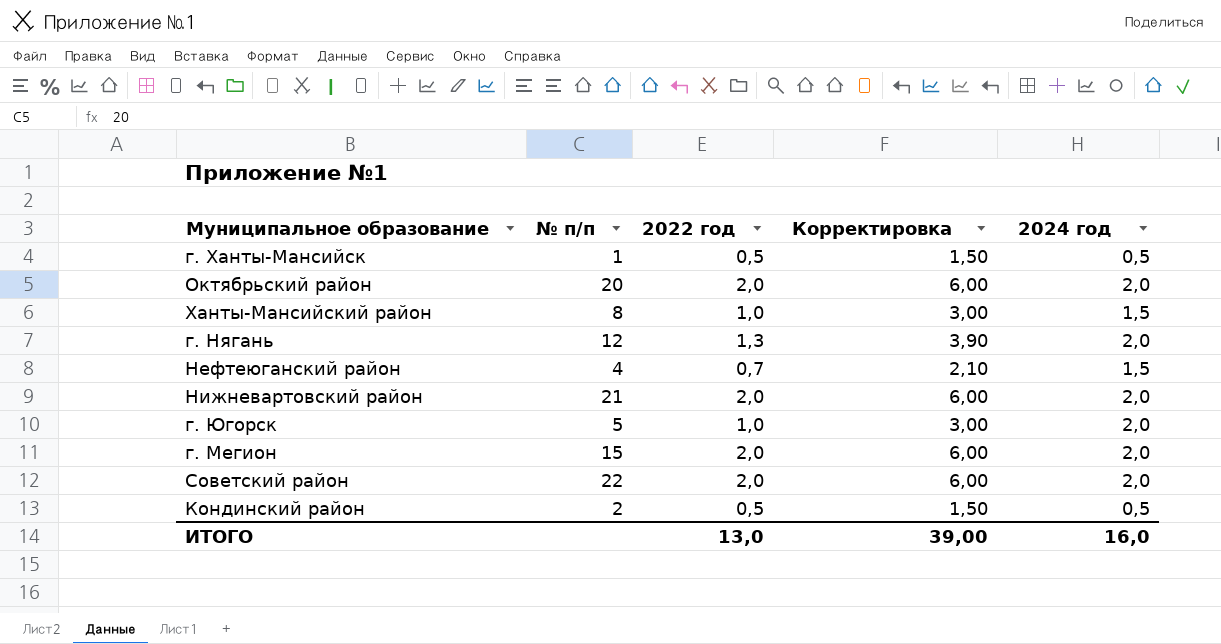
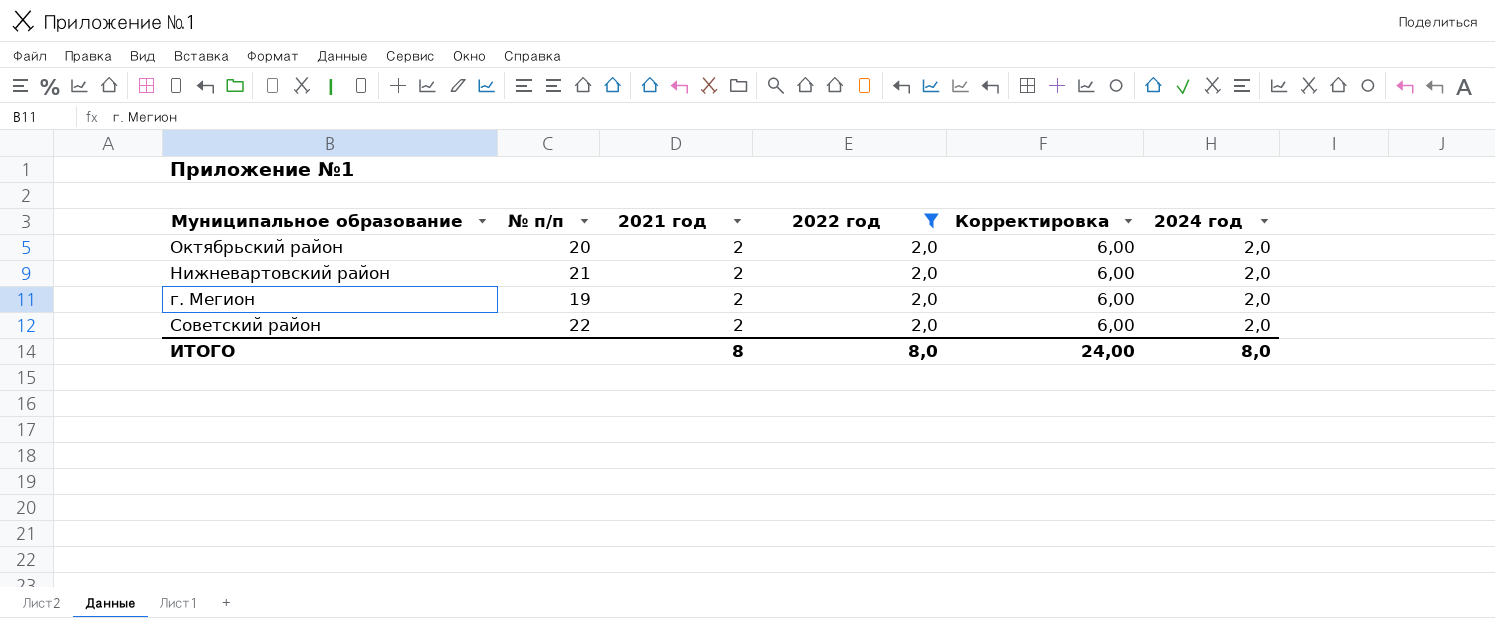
filter: none -> 2022 год = 2,0
column 2021 год | position: none -> 3
г. Мегион | № п/п: 15 -> 19
ИТОГО | 2022 год: 13,0 -> 8,0
ИТОГО | Корректировка: 39,00 -> 24,00
ИТОГО | 2024 год: 16,0 -> 8,0

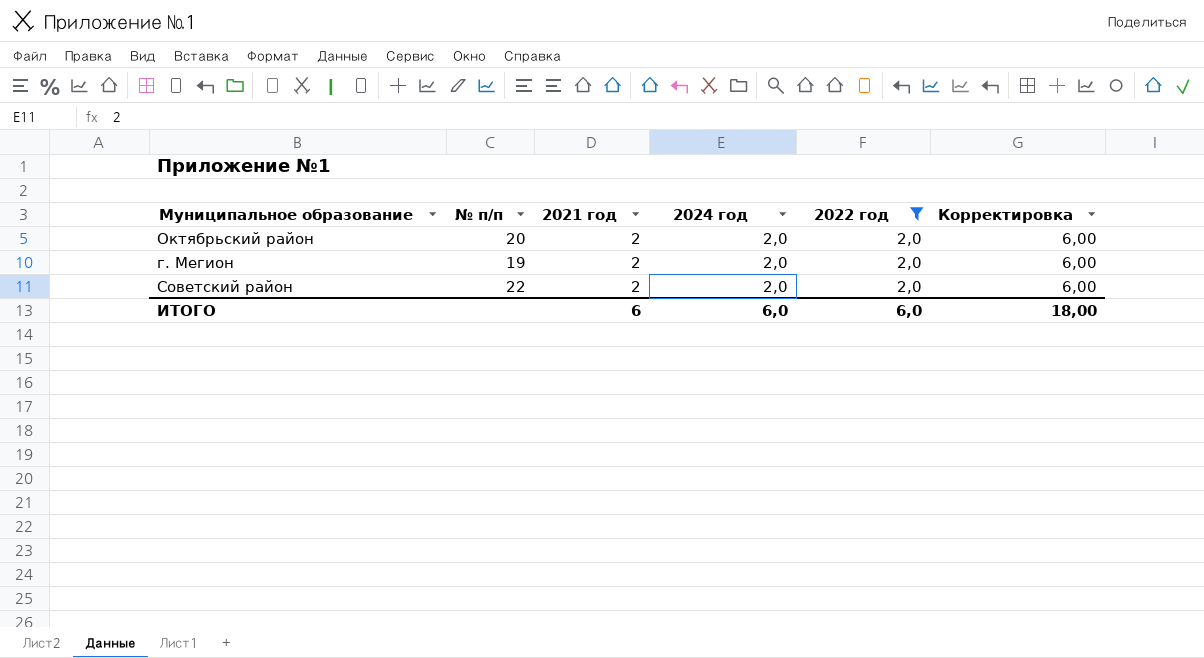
column 2024 год | position: 6 -> 4
row Нижневартовский район: 21 | 2 | 2,0 | 6,00 | 2,0 -> none
ИТОГО | 2021 год: 8 -> 6
ИТОГО | 2024 год: 8,0 -> 6,0
ИТОГО | 2022 год: 8,0 -> 6,0
ИТОГО | Корректировка: 24,00 -> 18,00

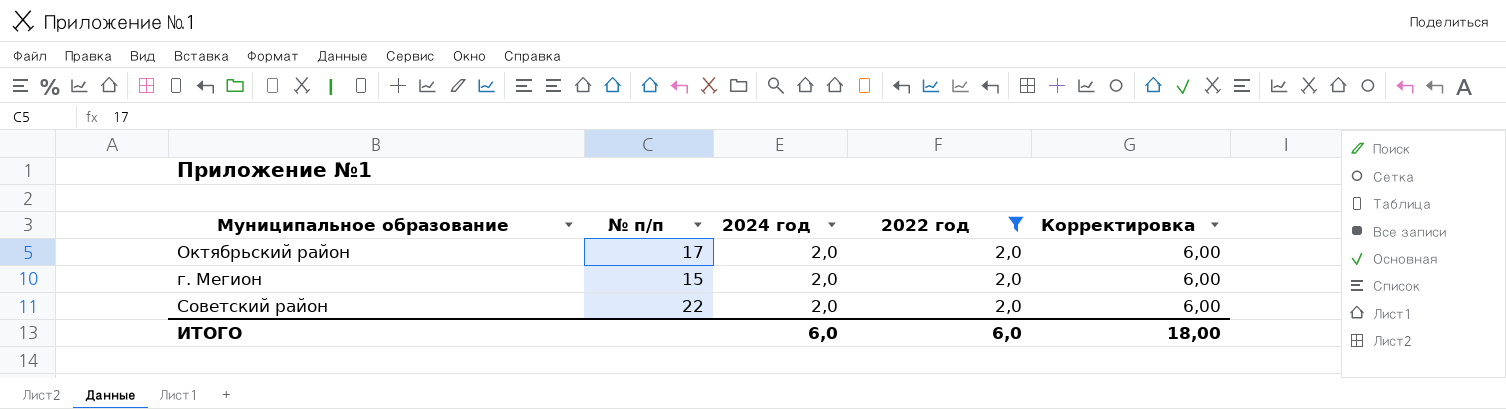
column 2021 год | position: 3 -> none
Октябрьский район | № п/п: 20 -> 17
г. Мегион | № п/п: 19 -> 15

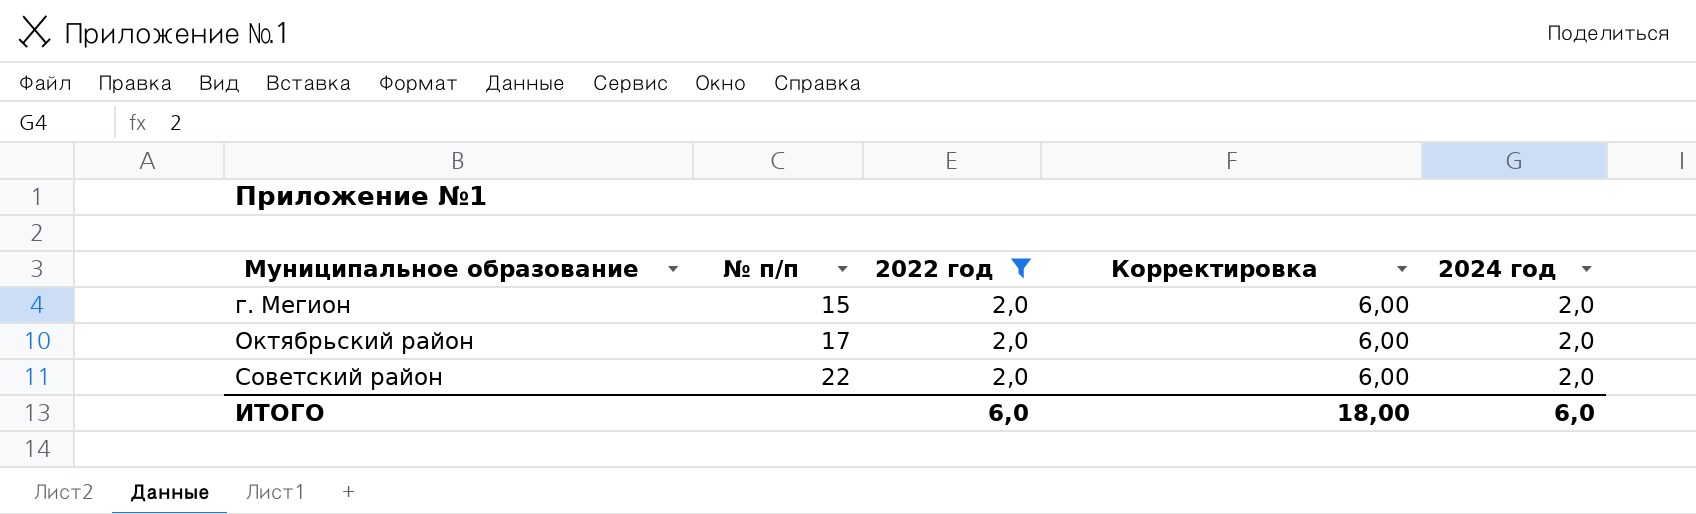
row order: none -> Муниципальное образование ascending
column 2024 год | position: 3 -> 5

